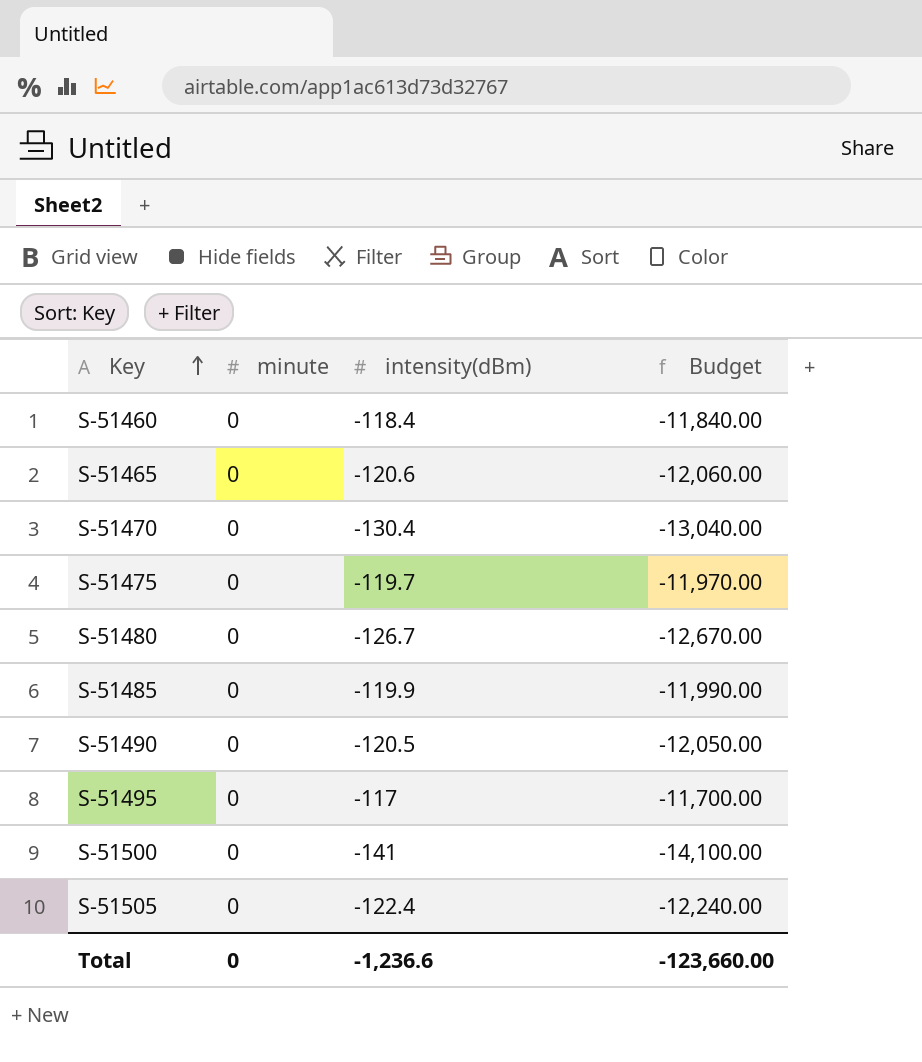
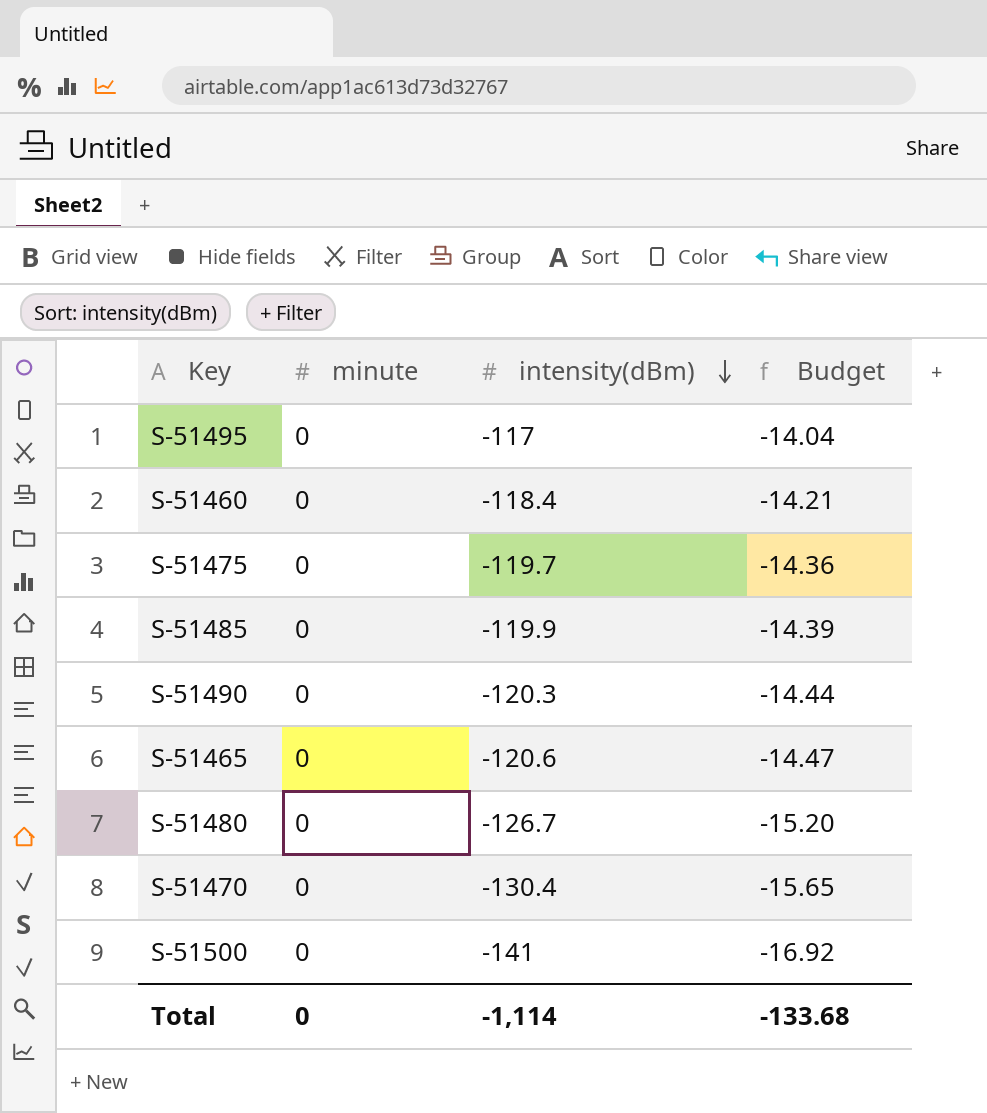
row order: Key ascending -> intensity(dBm) descending
column Budget | formula: [intensity(dBm)] * 100 -> [intensity(dBm)] * 0.12
row S-51505: 0 | -122.4 | -12,240.00 -> none
S-51490 | intensity(dBm): -120.5 -> -120.3
Total | intensity(dBm): -1,236.6 -> -1,114
Total | Budget: -123,660.00 -> -133.68

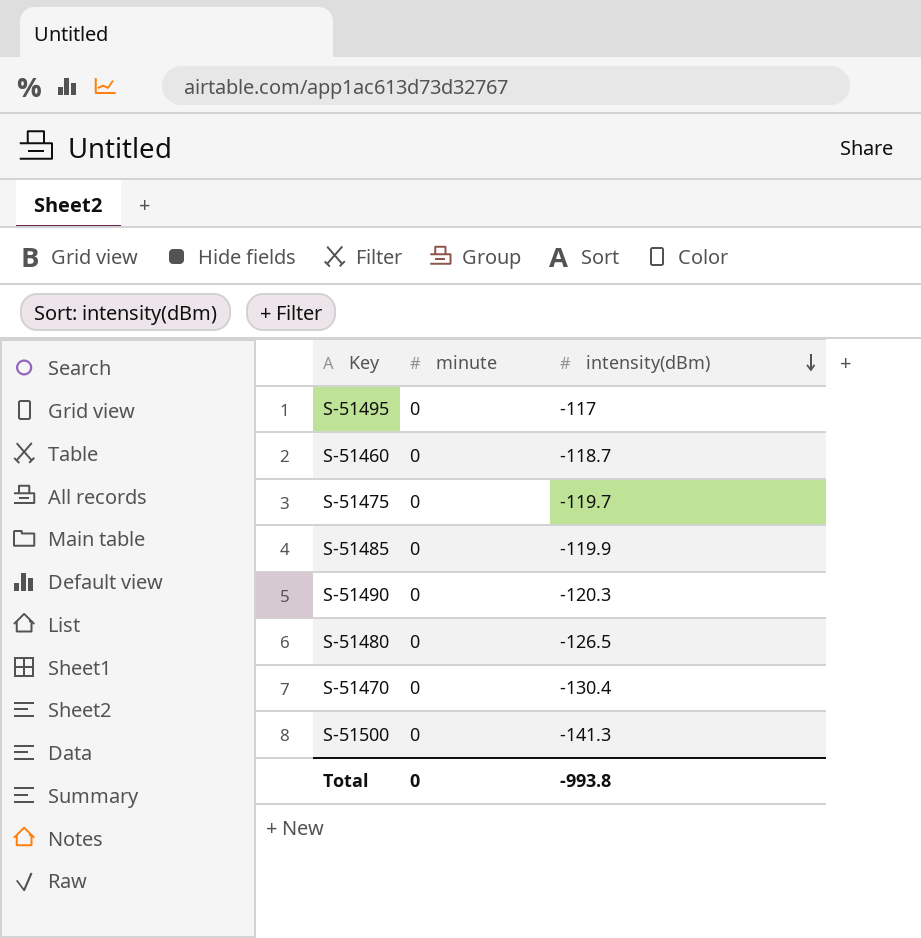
column Budget | formula: [intensity(dBm)] * 0.12 -> none
row S-51465: 0 | -120.6 | -14.47 -> none
S-51460 | intensity(dBm): -118.4 -> -118.7
S-51480 | intensity(dBm): -126.7 -> -126.5
S-51500 | intensity(dBm): -141 -> -141.3
Total | intensity(dBm): -1,114 -> -993.8

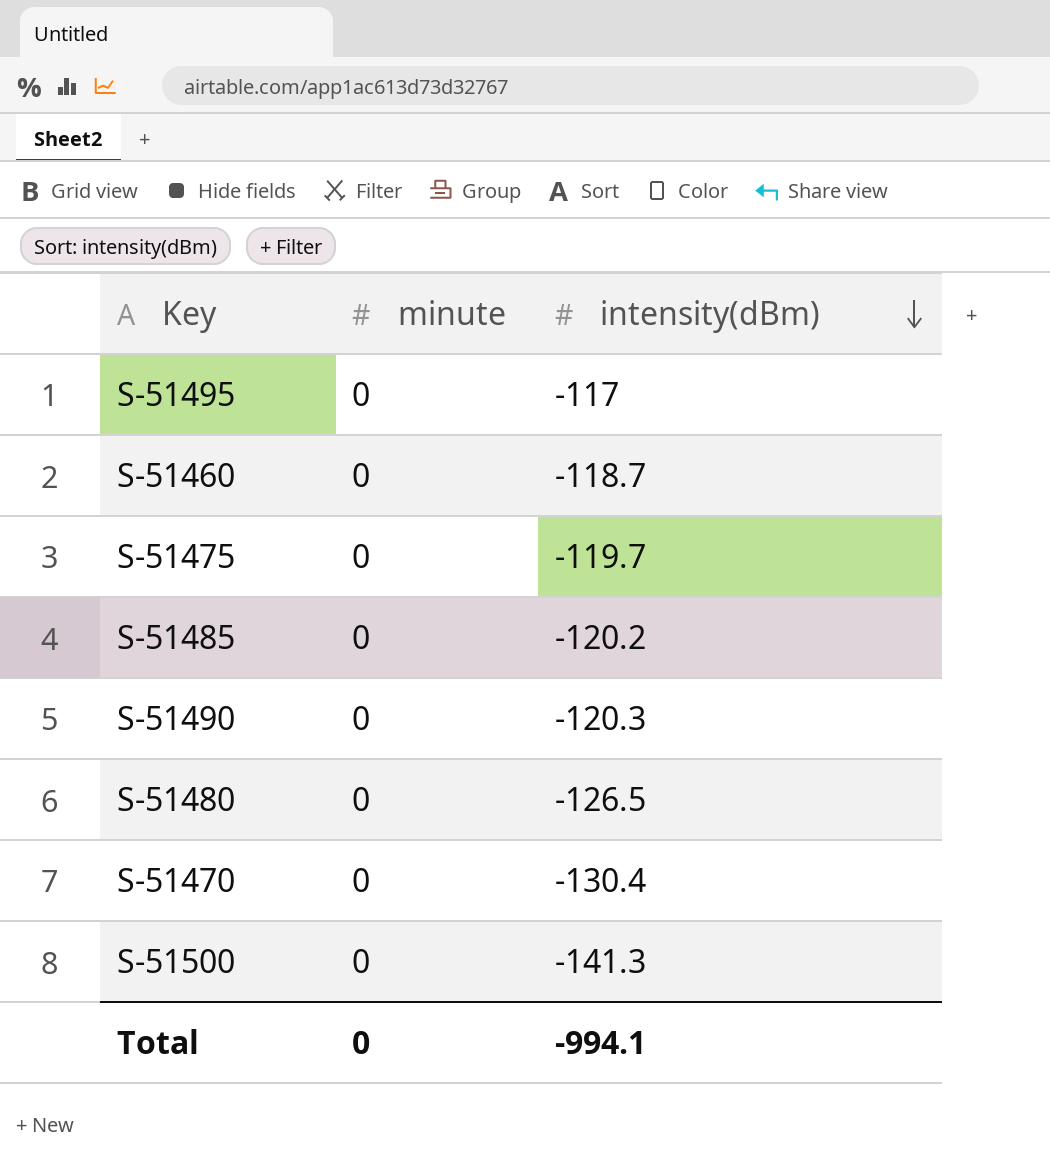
S-51485 | intensity(dBm): -119.9 -> -120.2
Total | intensity(dBm): -993.8 -> -994.1

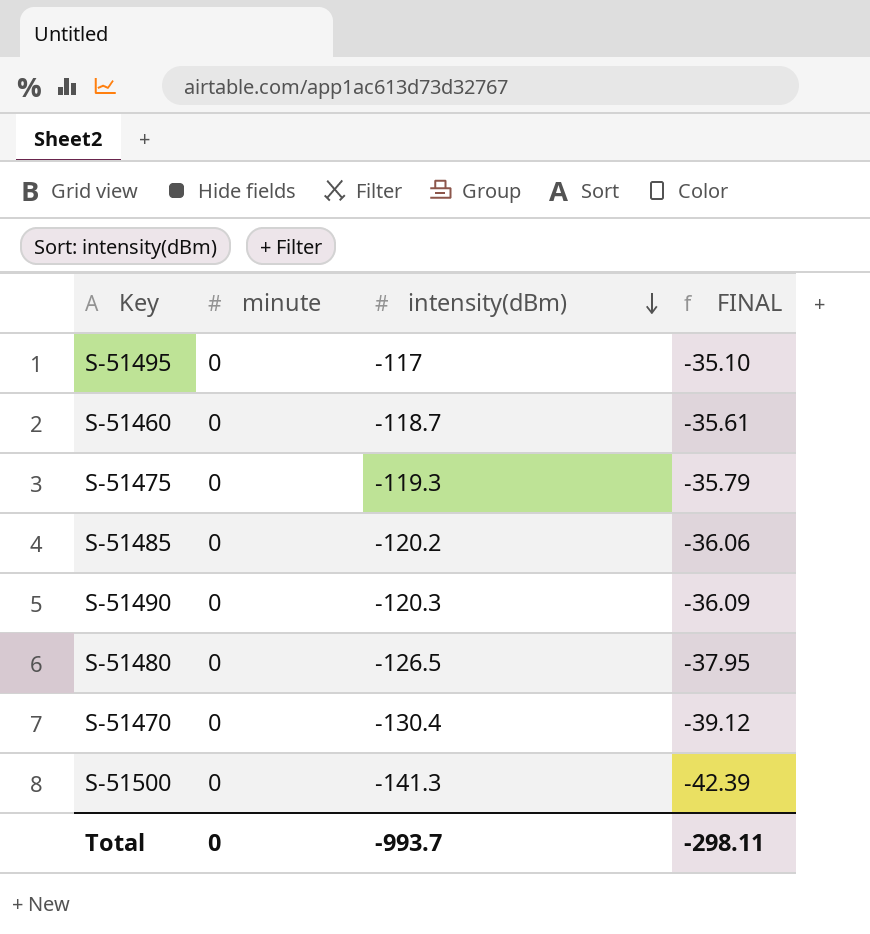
column FINAL | formula: none -> [intensity(dBm)] * 0.3
S-51475 | intensity(dBm): -119.7 -> -119.3
Total | intensity(dBm): -994.1 -> -993.7

